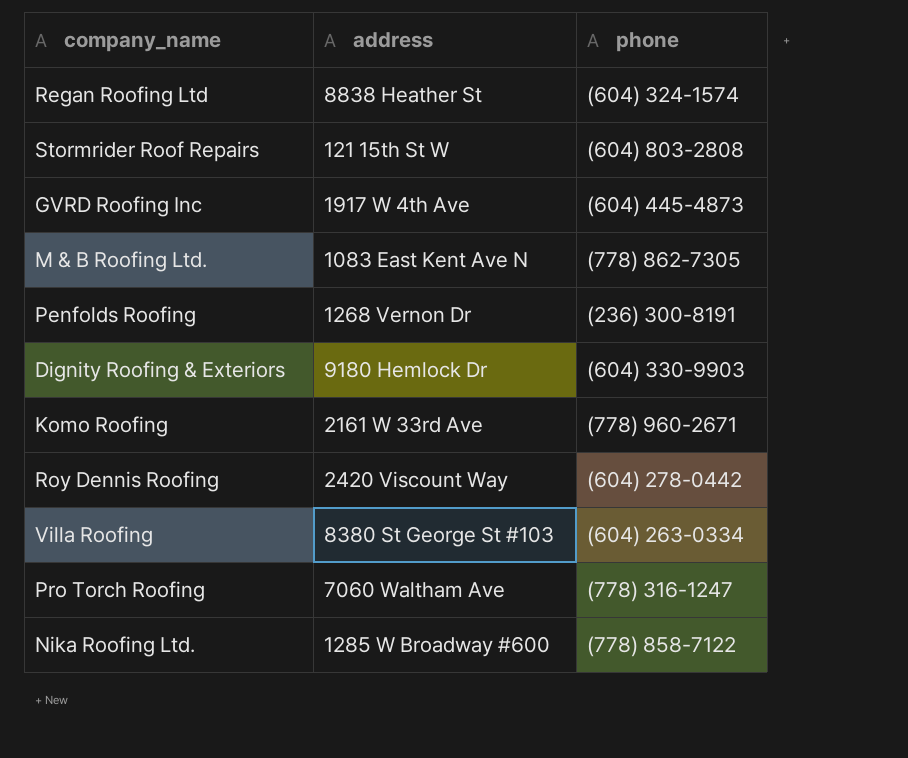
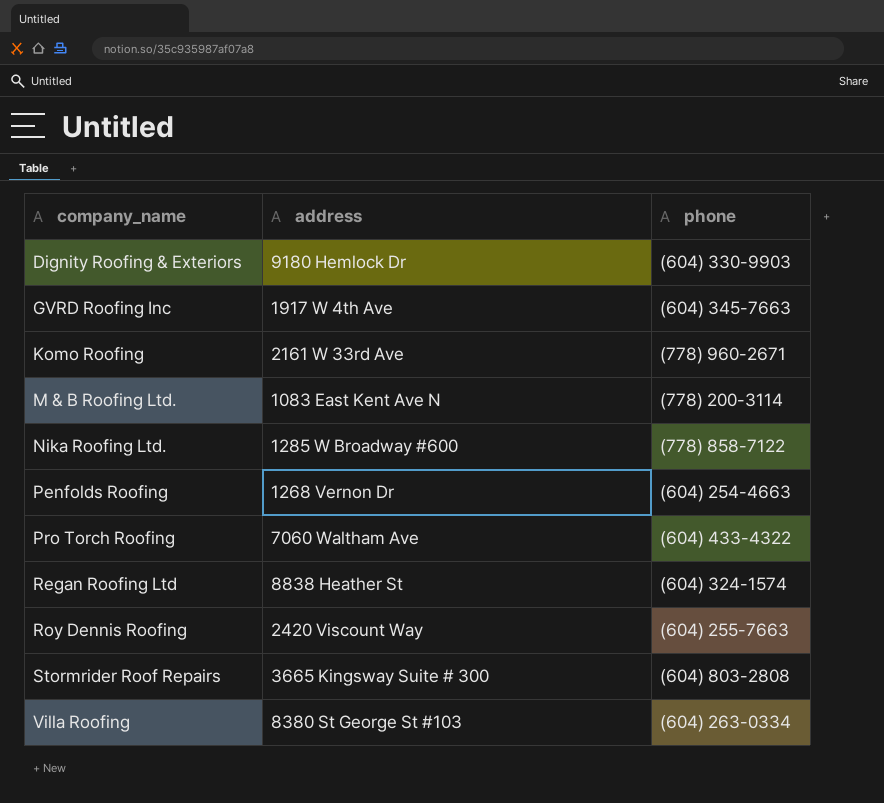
row order: none -> company_name ascending
GVRD Roofing Inc | phone: (604) 445-4873 -> (604) 345-7663
M & B Roofing Ltd. | phone: (778) 862-7305 -> (778) 200-3114
Penfolds Roofing | phone: (236) 300-8191 -> (604) 254-4663
Pro Torch Roofing | phone: (778) 316-1247 -> (604) 433-4322
Roy Dennis Roofing | phone: (604) 278-0442 -> (604) 255-7663
Stormrider Roof Repairs | address: 121 15th St W -> 3665 Kingsway Suite # 300

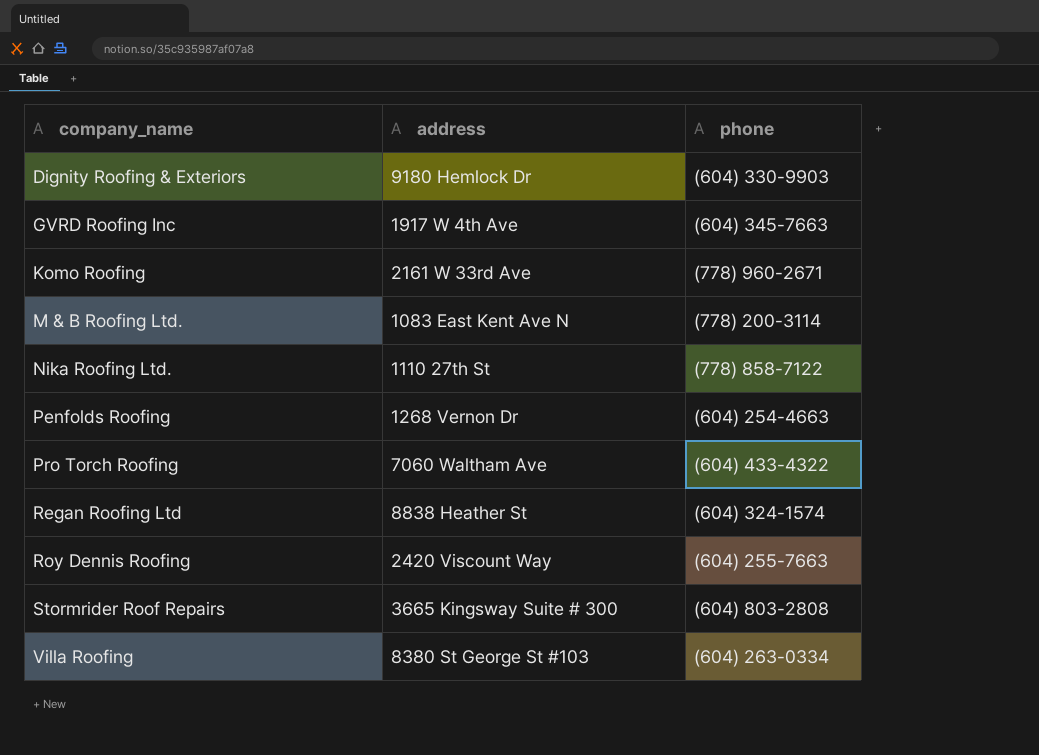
Nika Roofing Ltd. | address: 1285 W Broadway #600 -> 1110 27th St

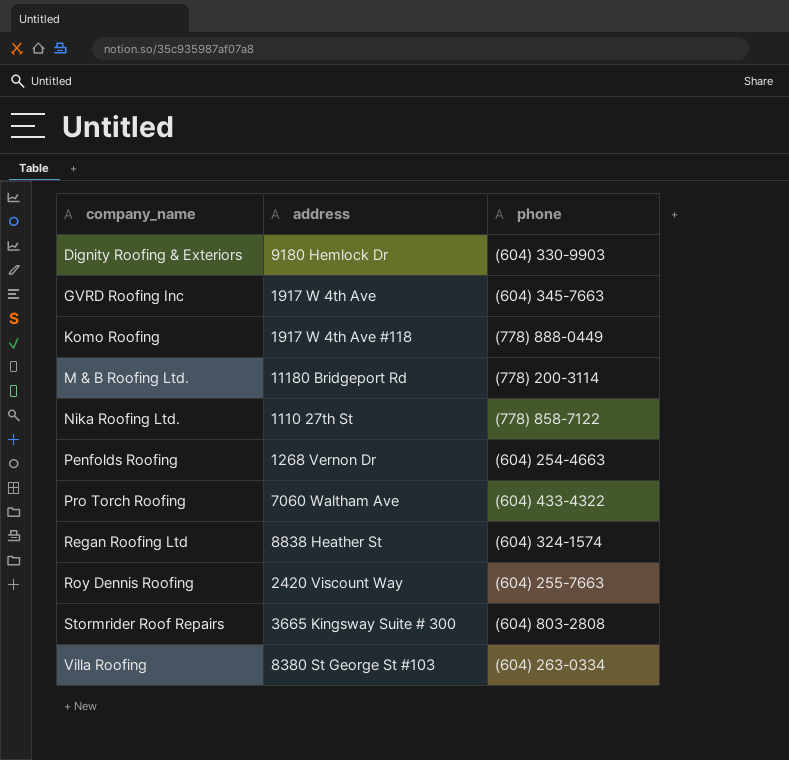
Komo Roofing | address: 2161 W 33rd Ave -> 1917 W 4th Ave #118
Komo Roofing | phone: (778) 960-2671 -> (778) 888-0449
M & B Roofing Ltd. | address: 1083 East Kent Ave N -> 11180 Bridgeport Rd

